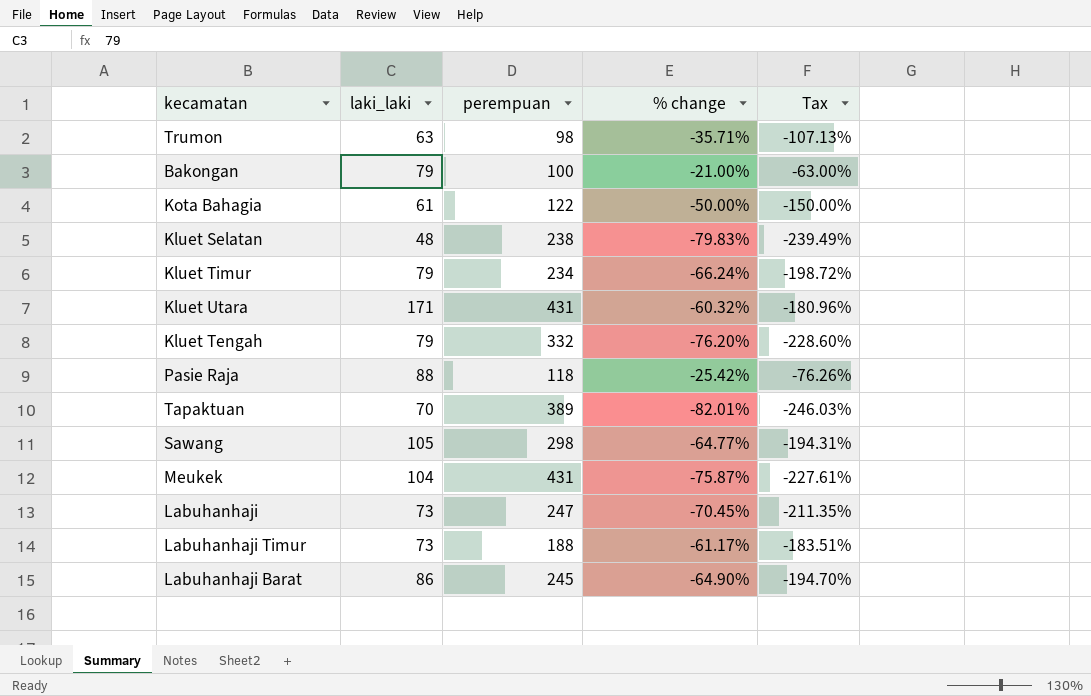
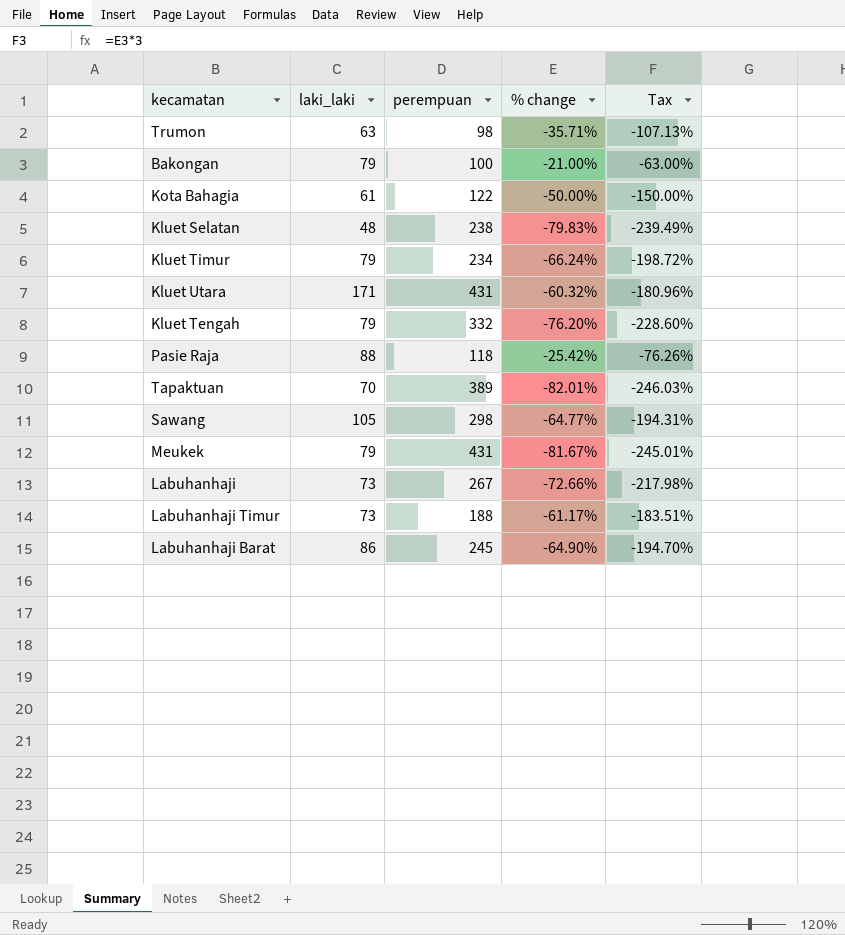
Meukek | laki_laki: 104 -> 79
Meukek | % change: -75.87% -> -81.67%
Meukek | Tax: -227.61% -> -245.01%
Labuhanhaji | perempuan: 247 -> 267
Labuhanhaji | % change: -70.45% -> -72.66%
Labuhanhaji | Tax: -211.35% -> -217.98%

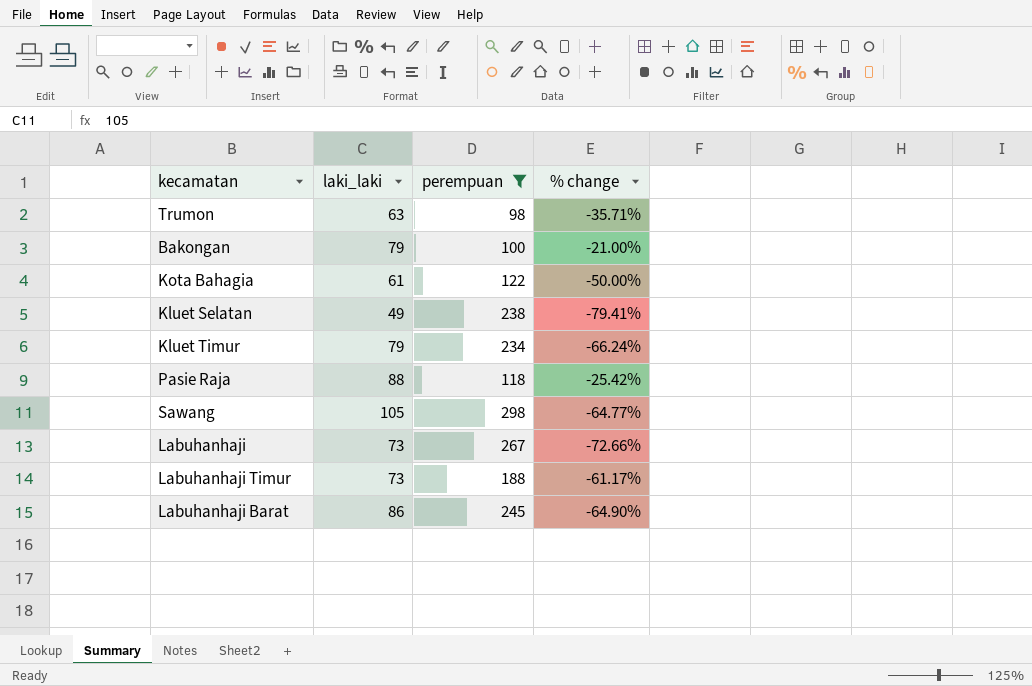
filter: none -> perempuan <= 298
column Tax | formula: [% change] * 3 -> none
Kluet Selatan | laki_laki: 48 -> 49
Kluet Selatan | % change: -79.83% -> -79.41%

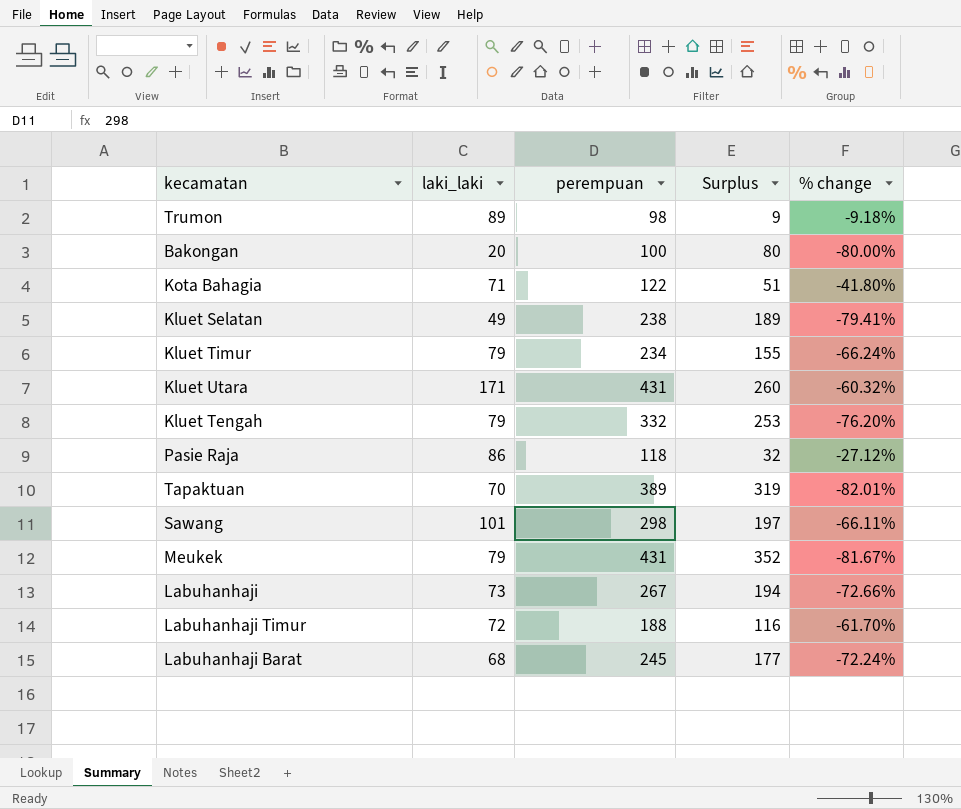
filter: perempuan <= 298 -> none
column Surplus | formula: none -> [perempuan] - [laki_laki]
Trumon | laki_laki: 63 -> 89
Trumon | % change: -35.71% -> -9.18%
Bakongan | laki_laki: 79 -> 20
Bakongan | % change: -21.00% -> -80.00%
Kota Bahagia | laki_laki: 61 -> 71
Kota Bahagia | % change: -50.00% -> -41.80%
Pasie Raja | laki_laki: 88 -> 86
Pasie Raja | % change: -25.42% -> -27.12%
Sawang | laki_laki: 105 -> 101
Sawang | % change: -64.77% -> -66.11%
Labuhanhaji Timur | laki_laki: 73 -> 72
Labuhanhaji Timur | % change: -61.17% -> -61.70%
Labuhanhaji Barat | laki_laki: 86 -> 68
Labuhanhaji Barat | % change: -64.90% -> -72.24%

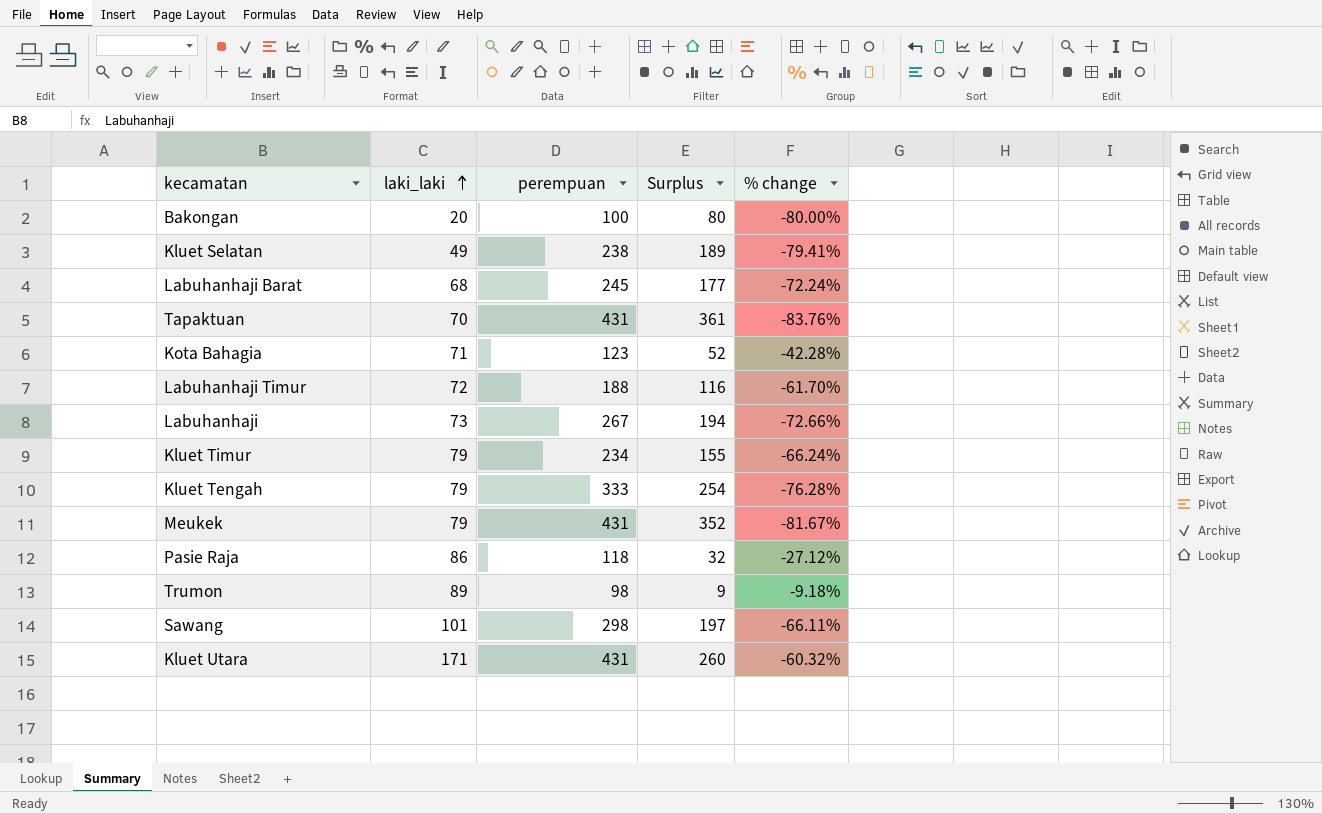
row order: none -> laki_laki ascending
Tapaktuan | perempuan: 389 -> 431
Tapaktuan | Surplus: 319 -> 361
Tapaktuan | % change: -82.01% -> -83.76%
Kota Bahagia | perempuan: 122 -> 123
Kota Bahagia | Surplus: 51 -> 52
Kota Bahagia | % change: -41.80% -> -42.28%
Kluet Tengah | perempuan: 332 -> 333
Kluet Tengah | Surplus: 253 -> 254
Kluet Tengah | % change: -76.20% -> -76.28%

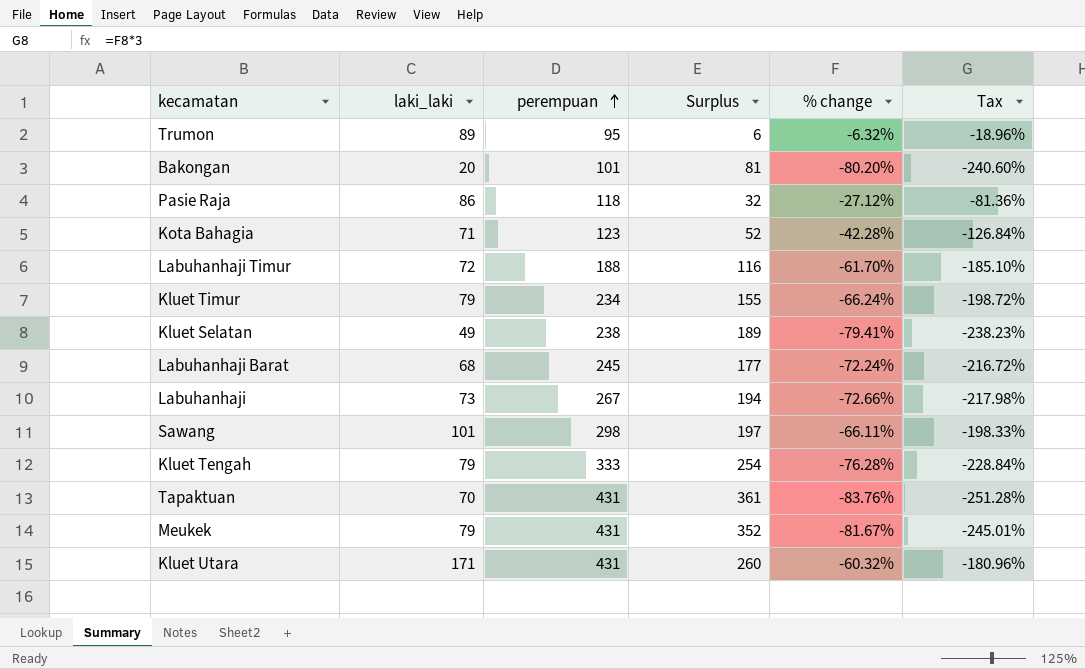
row order: laki_laki ascending -> perempuan ascending
column Tax | formula: none -> [% change] * 3
Trumon | perempuan: 98 -> 95
Trumon | Surplus: 9 -> 6
Trumon | % change: -9.18% -> -6.32%
Bakongan | perempuan: 100 -> 101
Bakongan | Surplus: 80 -> 81
Bakongan | % change: -80.00% -> -80.20%

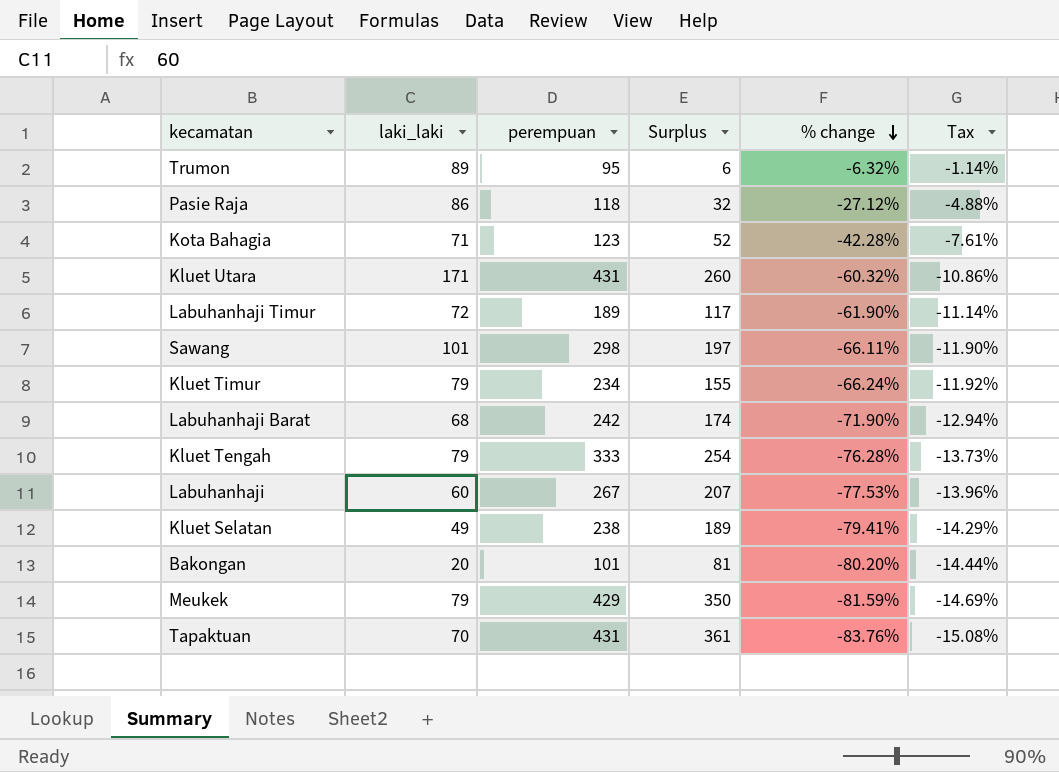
row order: perempuan ascending -> % change descending
column Tax | formula: [% change] * 3 -> [% change] * 0.18
Labuhanhaji Timur | perempuan: 188 -> 189
Labuhanhaji Timur | Surplus: 116 -> 117
Labuhanhaji Timur | % change: -61.70% -> -61.90%
Labuhanhaji Barat | perempuan: 245 -> 242
Labuhanhaji Barat | Surplus: 177 -> 174
Labuhanhaji Barat | % change: -72.24% -> -71.90%
Labuhanhaji | laki_laki: 73 -> 60
Labuhanhaji | Surplus: 194 -> 207
Labuhanhaji | % change: -72.66% -> -77.53%
Meukek | perempuan: 431 -> 429
Meukek | Surplus: 352 -> 350
Meukek | % change: -81.67% -> -81.59%

